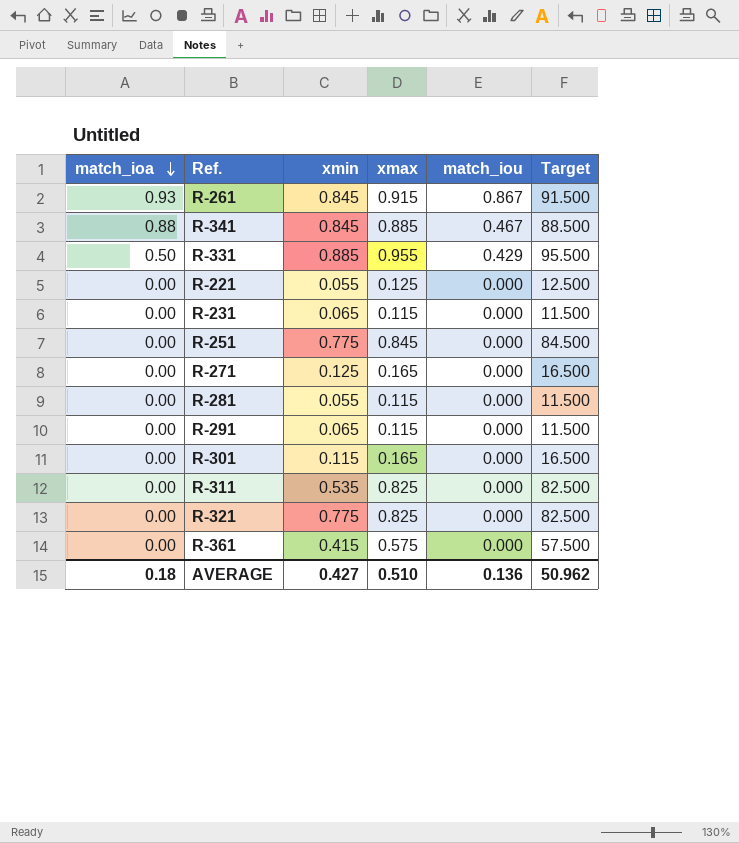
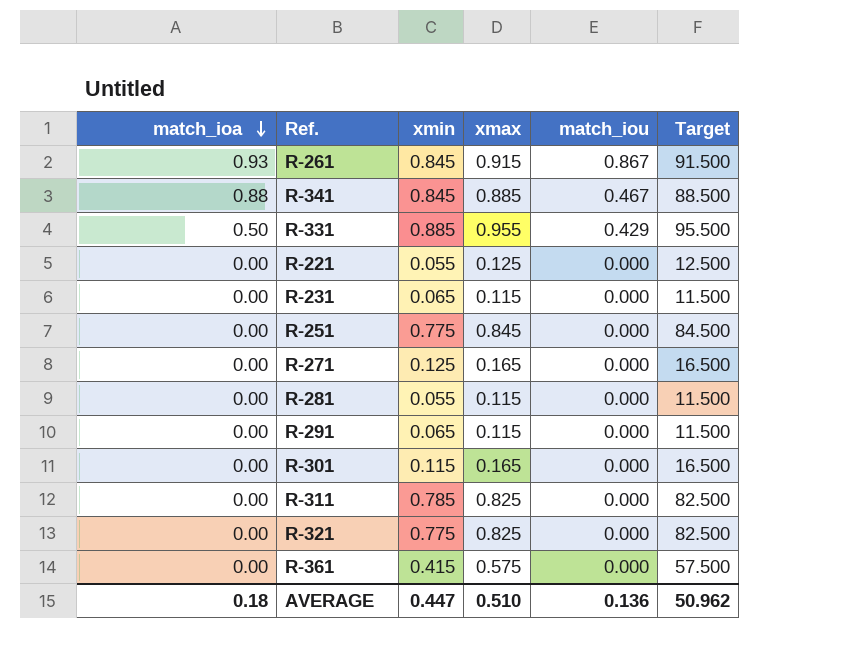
R-311 | xmin: 0.535 -> 0.785
AVERAGE | xmin: 0.427 -> 0.447

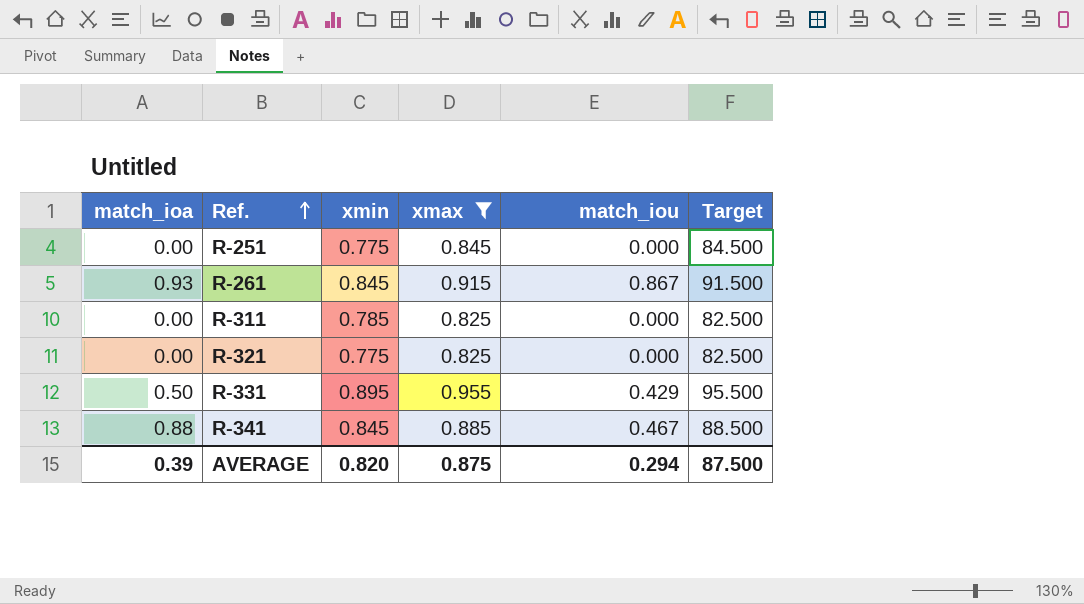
filter: none -> xmax >= 0.825
row order: match_ioa descending -> Ref. ascending
R-331 | xmin: 0.885 -> 0.895
AVERAGE | match_ioa: 0.18 -> 0.39
AVERAGE | xmin: 0.447 -> 0.820
AVERAGE | xmax: 0.510 -> 0.875
AVERAGE | match_iou: 0.136 -> 0.294
AVERAGE | Target: 50.962 -> 87.500

